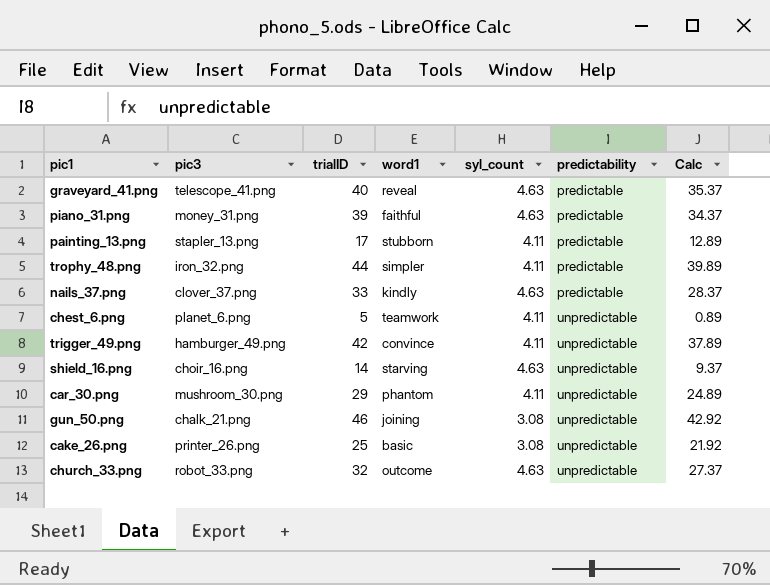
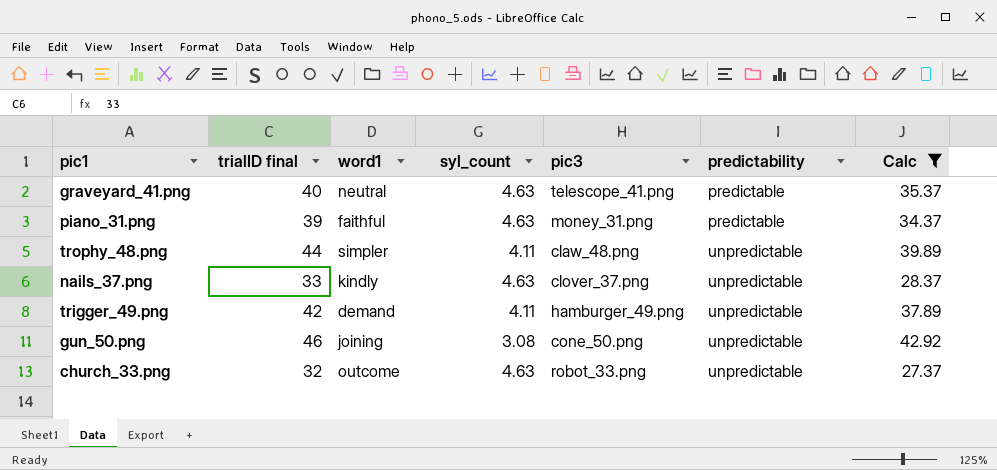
filter: none -> Calc >= 27.37
column name: trialID -> trialID final
column pic3 | position: 2 -> 5
graveyard_41.png | word1: reveal -> neutral
trophy_48.png | pic3: iron_32.png -> claw_48.png
trophy_48.png | predictability: predictable -> unpredictable
nails_37.png | predictability: predictable -> unpredictable
trigger_49.png | word1: convince -> demand
gun_50.png | pic3: chalk_21.png -> cone_50.png

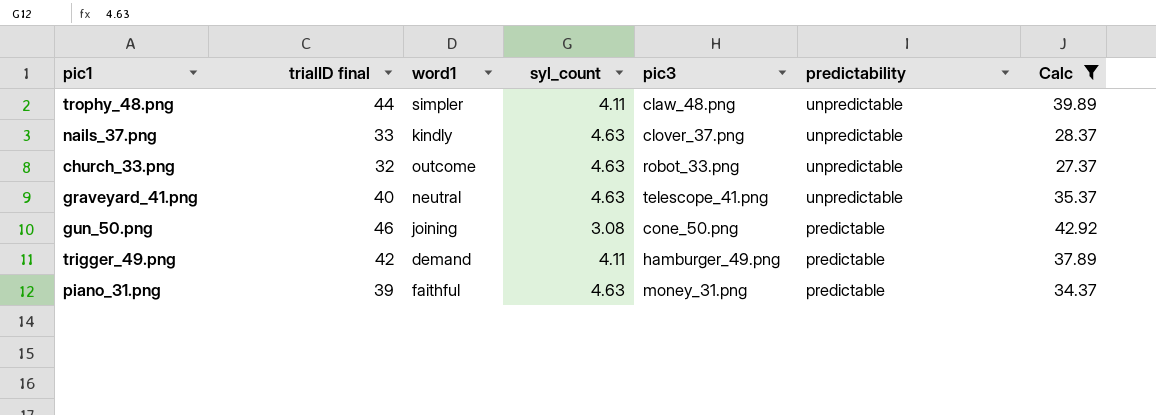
row order: predictability ascending -> predictability descending
graveyard_41.png | predictability: predictable -> unpredictable
gun_50.png | predictability: unpredictable -> predictable
trigger_49.png | predictability: unpredictable -> predictable

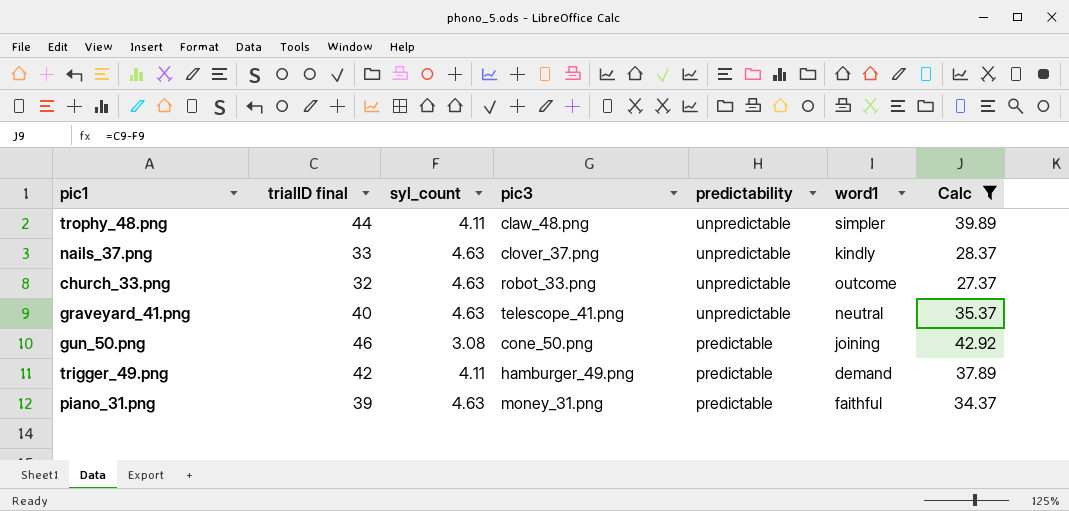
column word1 | position: 3 -> 6

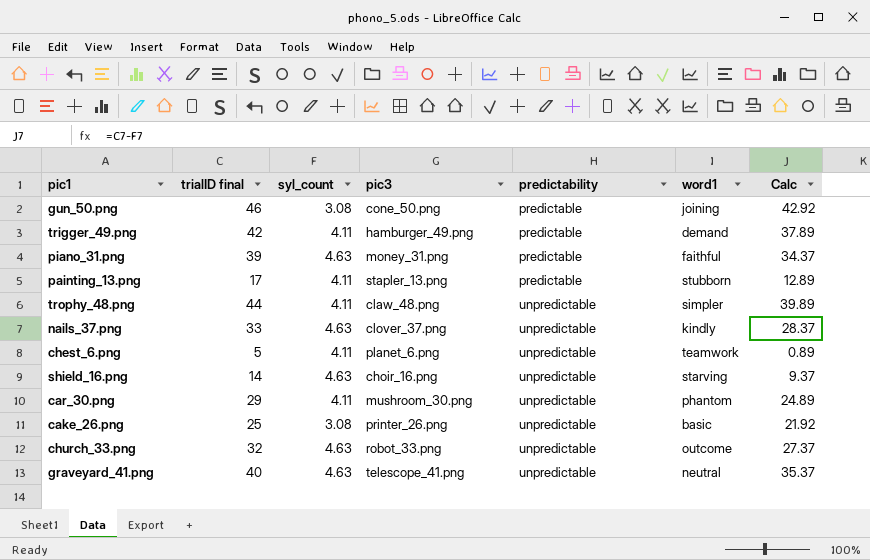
filter: Calc >= 27.37 -> none
row order: predictability descending -> predictability ascending

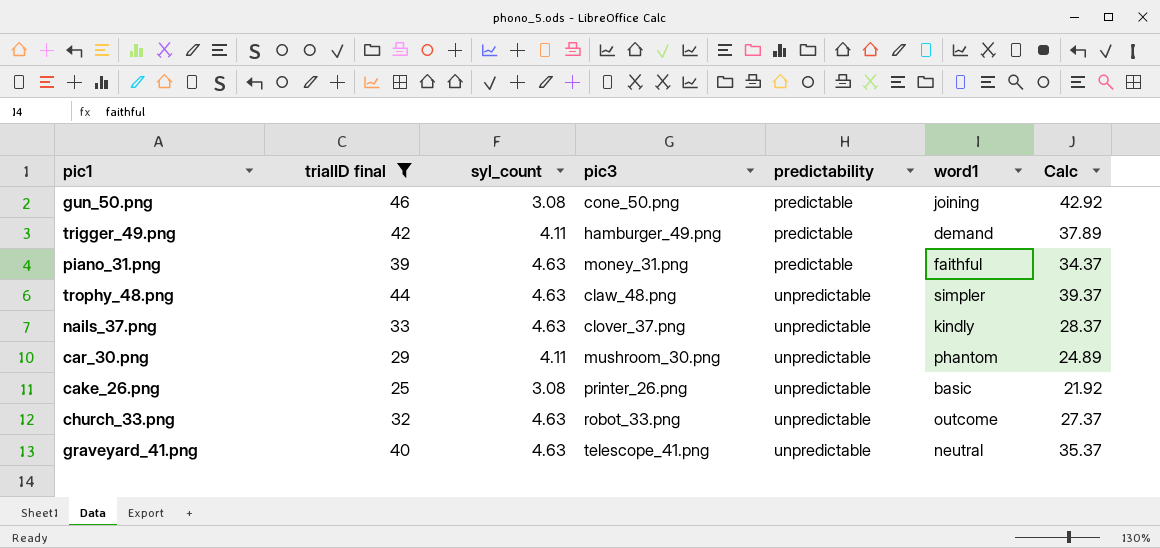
filter: none -> trialID final >= 25
trophy_48.png | syl_count: 4.11 -> 4.63
trophy_48.png | Calc: 39.89 -> 39.37

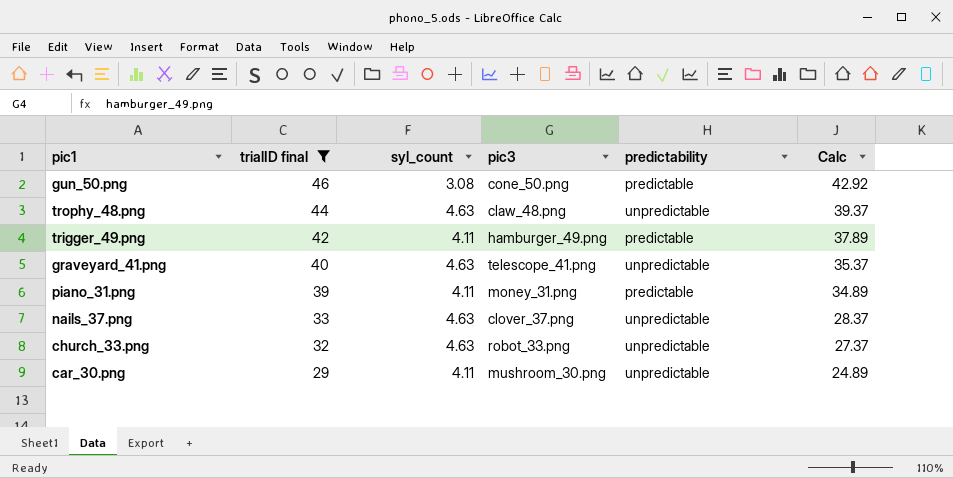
row order: predictability ascending -> trialID final descending
column word1 | position: 6 -> none
row cake_26.png: 25 | 3.08 | printer_26.png | unpredictable | basic | 21.92 -> none
piano_31.png | syl_count: 4.63 -> 4.11
piano_31.png | Calc: 34.37 -> 34.89

